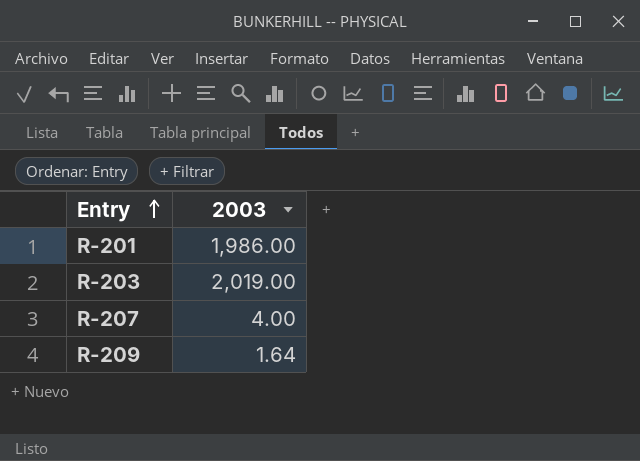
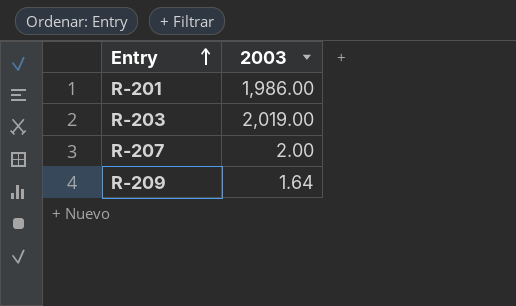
R-207 | 2003: 4.00 -> 2.00

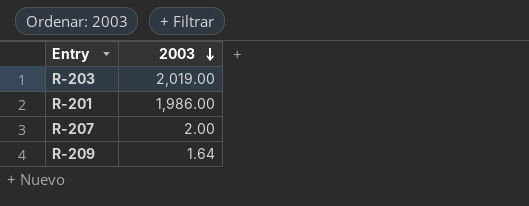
row order: Entry ascending -> 2003 descending

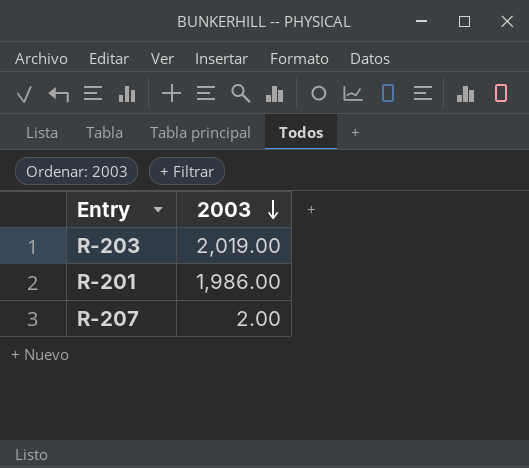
row R-209: 1.64 -> none

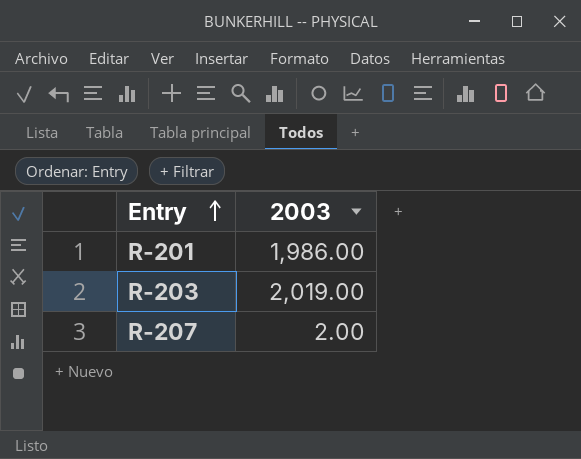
row order: 2003 descending -> Entry ascending

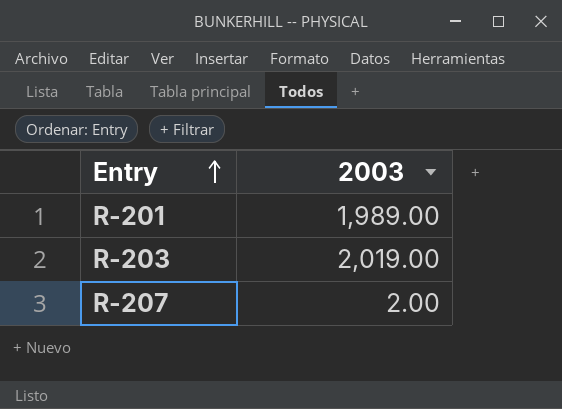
R-201 | 2003: 1,986.00 -> 1,989.00

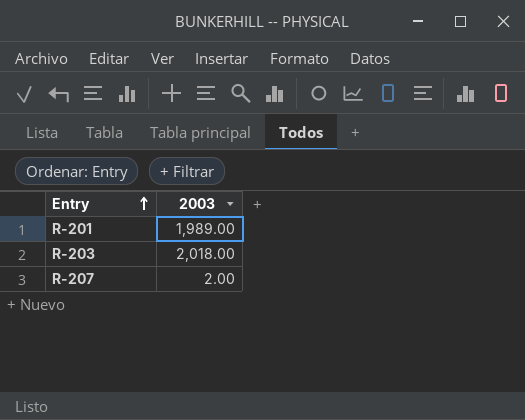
R-203 | 2003: 2,019.00 -> 2,018.00

